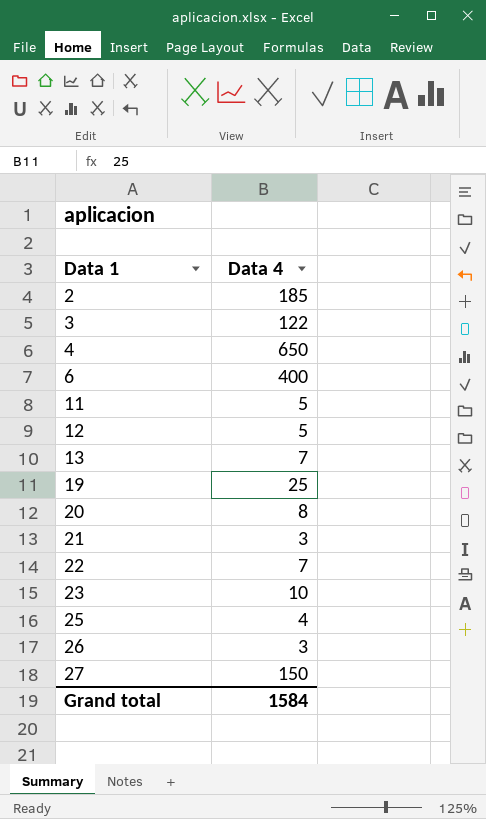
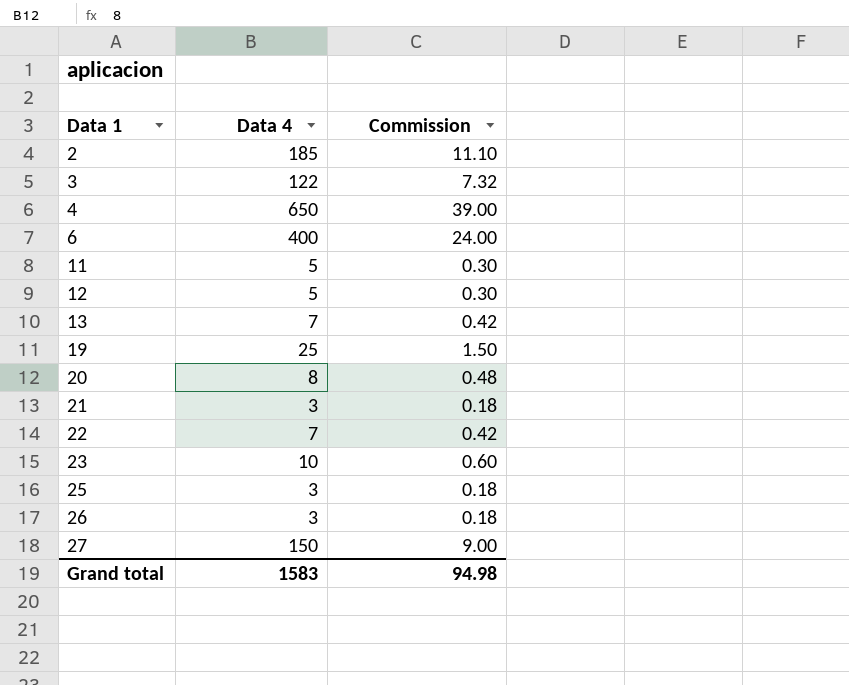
column Commission | formula: none -> [Data 4] * 0.06
25 | Data 4: 4 -> 3
Grand total | Data 4: 1584 -> 1583

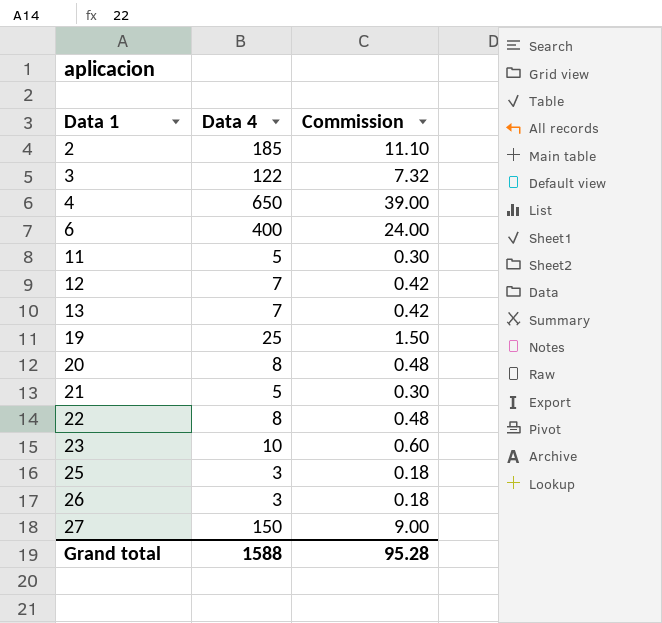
12 | Data 4: 5 -> 7
12 | Commission: 0.30 -> 0.42
21 | Data 4: 3 -> 5
21 | Commission: 0.18 -> 0.30
22 | Data 4: 7 -> 8
22 | Commission: 0.42 -> 0.48
Grand total | Data 4: 1583 -> 1588
Grand total | Commission: 94.98 -> 95.28

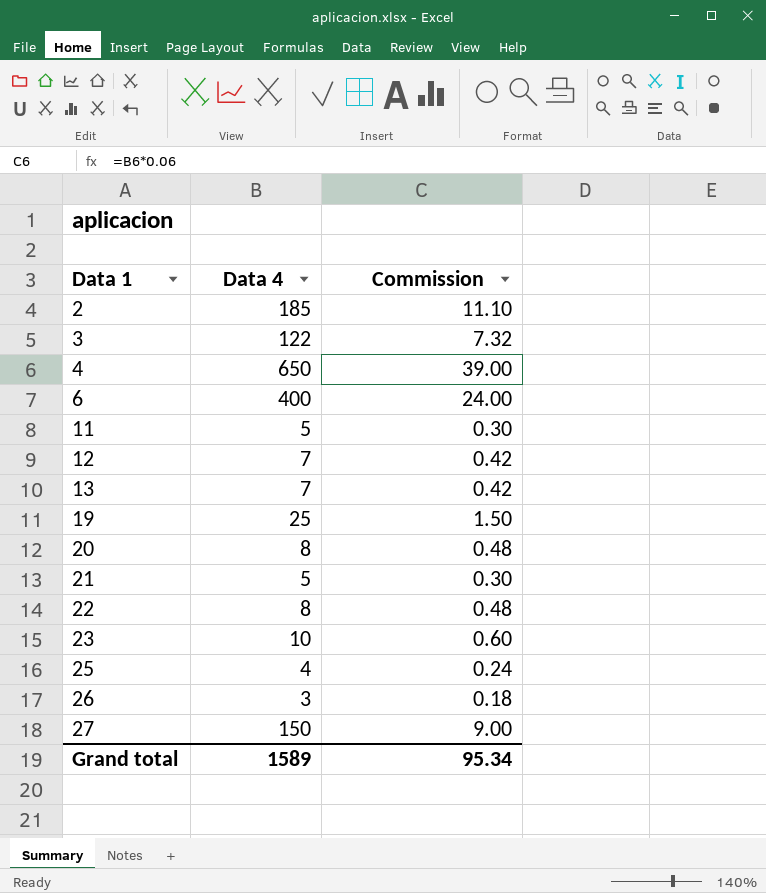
25 | Data 4: 3 -> 4
25 | Commission: 0.18 -> 0.24
Grand total | Data 4: 1588 -> 1589
Grand total | Commission: 95.28 -> 95.34

